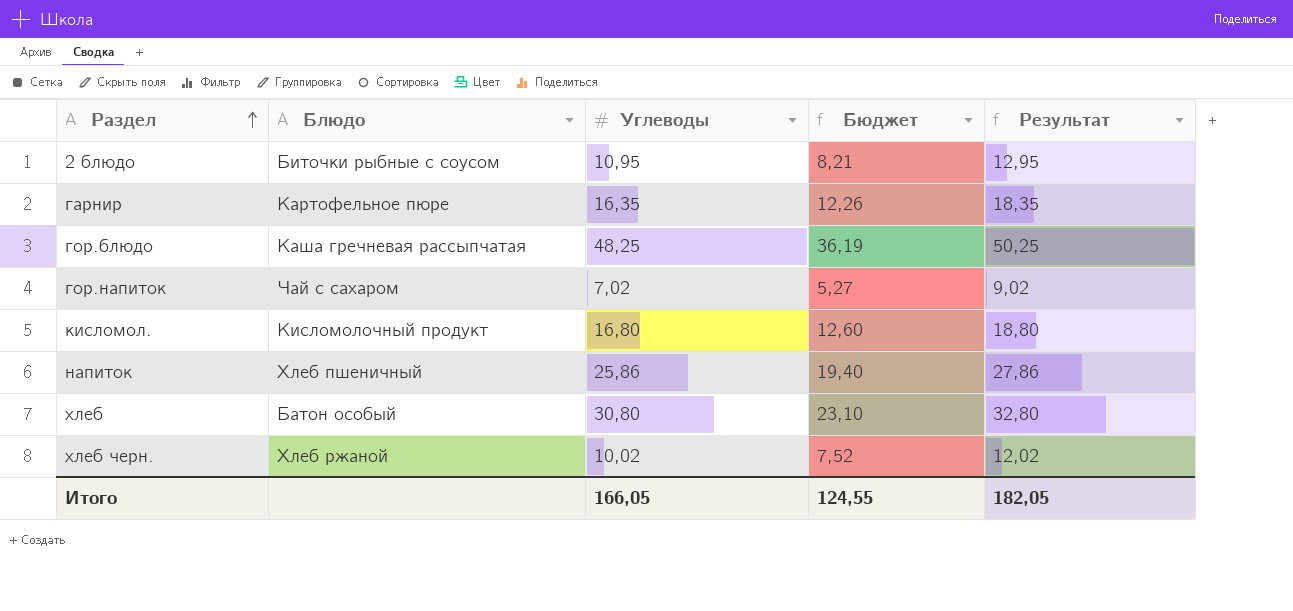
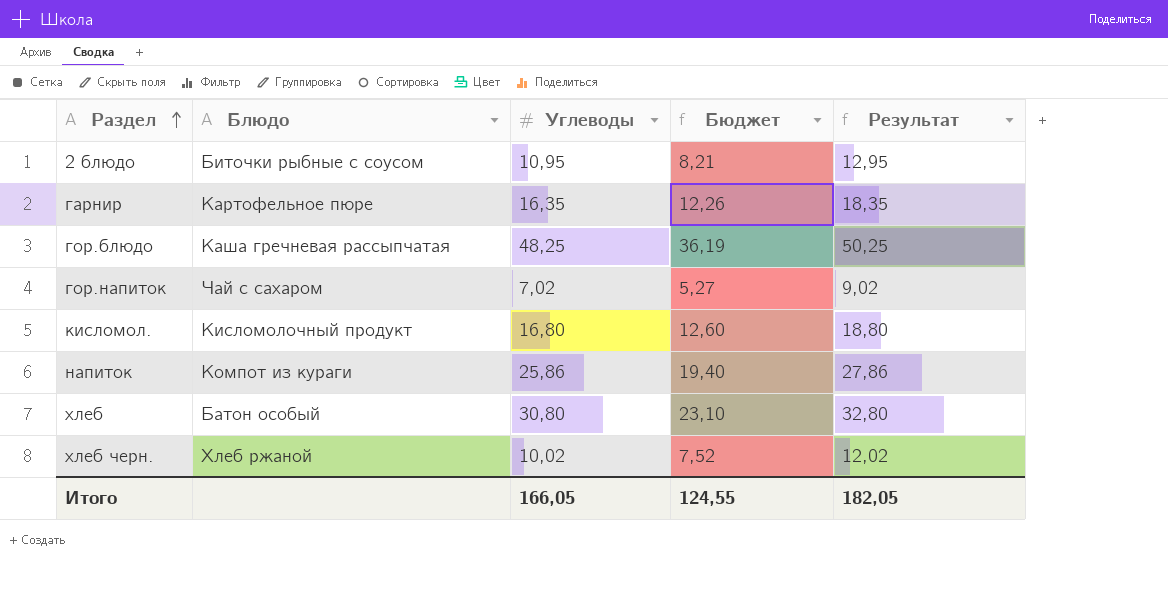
напиток | Блюдо: Хлеб пшеничный -> Компот из кураги

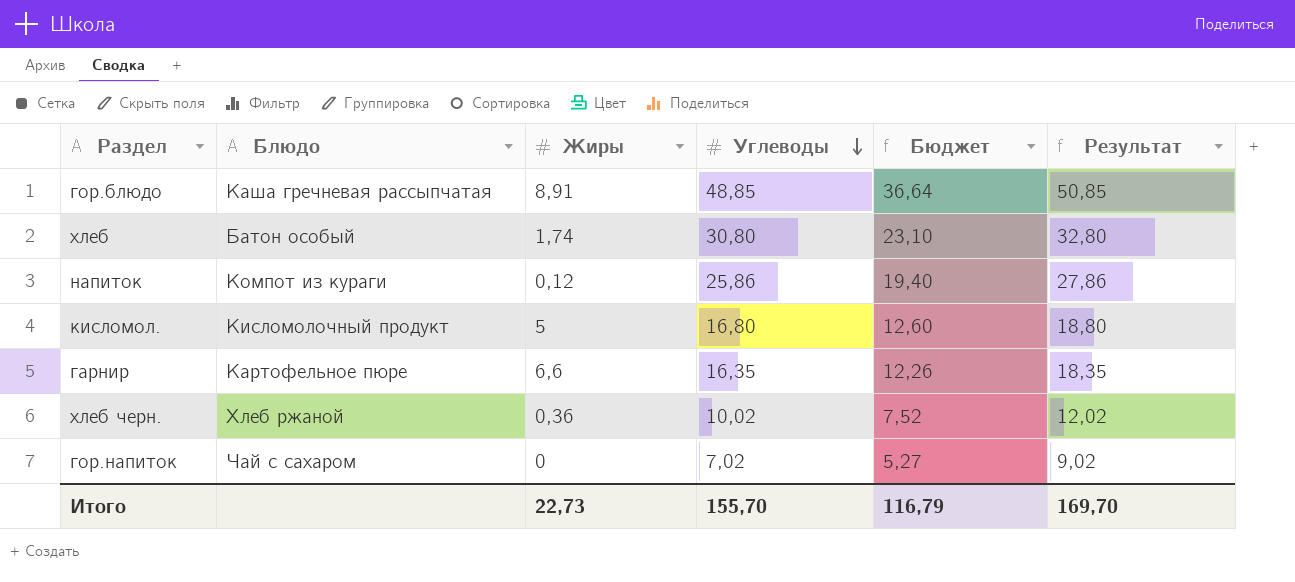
row order: Раздел ascending -> Углеводы descending
column Жиры | position: none -> 3
row 2 блюдо: Биточки рыбные с соусом | 10,95 | 8,21 | 12,95 -> none
гор.блюдо | Углеводы: 48,25 -> 48,85
гор.блюдо | Бюджет: 36,19 -> 36,64
гор.блюдо | Результат: 50,25 -> 50,85
Итого | Углеводы: 166,05 -> 155,70
Итого | Бюджет: 124,55 -> 116,79
Итого | Результат: 182,05 -> 169,70

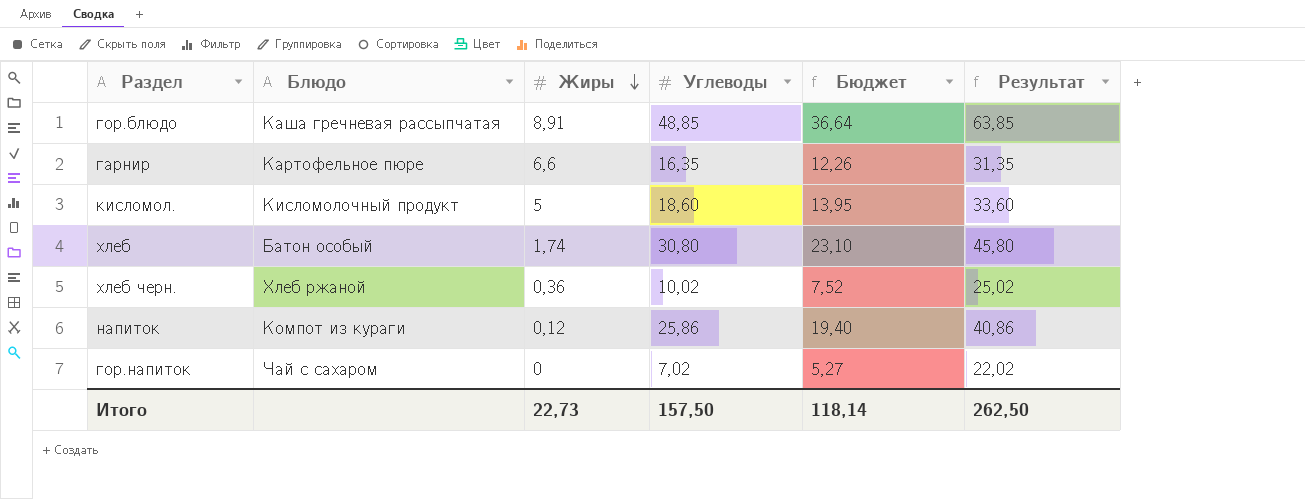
row order: Углеводы descending -> Жиры descending
column Результат | formula: [Углеводы] + 2 -> [Углеводы] + 15
кисломол. | Углеводы: 16,80 -> 18,60
кисломол. | Бюджет: 12,60 -> 13,95
Итого | Углеводы: 155,70 -> 157,50
Итого | Бюджет: 116,79 -> 118,14
Итого | Результат: 169,70 -> 262,50

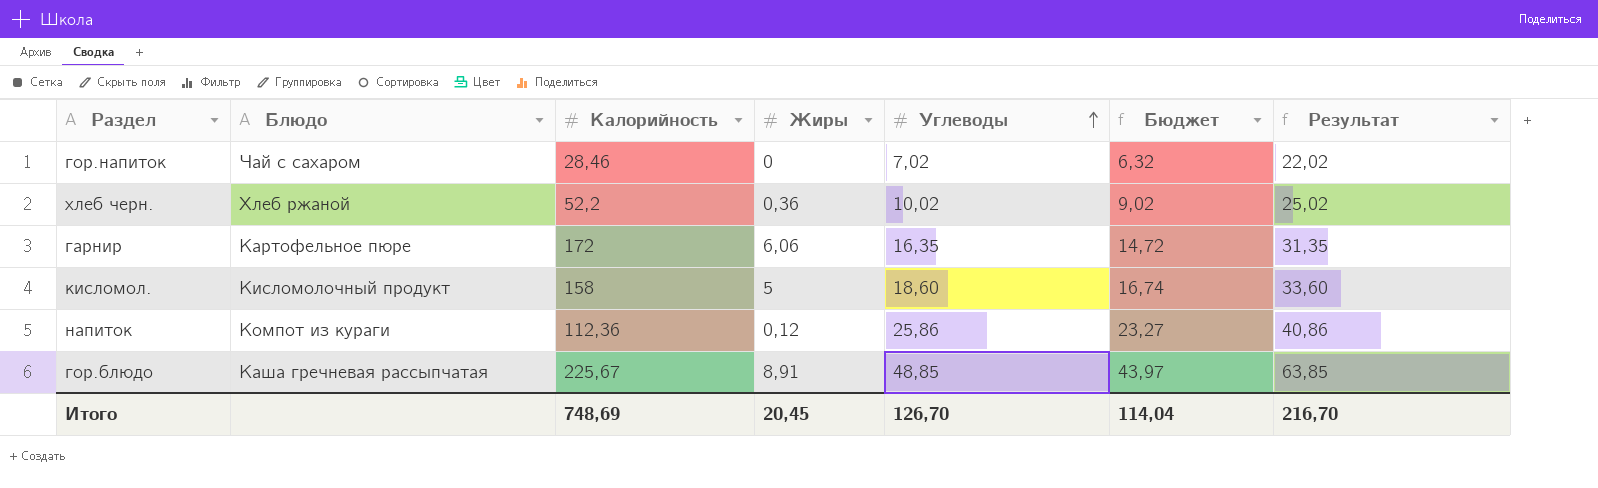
row order: Жиры descending -> Углеводы ascending
column Калорийность | position: none -> 3
column Бюджет | formula: [Углеводы] * 0,75 -> [Углеводы] * 0,9
row хлеб: Батон особый | 1,74 | 30,80 | 23,10 | 45,80 -> none
гарнир | Жиры: 6,6 -> 6,06
Итого | Жиры: 22,73 -> 20,45
Итого | Углеводы: 157,50 -> 126,70
Итого | Бюджет: 118,14 -> 114,04
Итого | Результат: 262,50 -> 216,70

